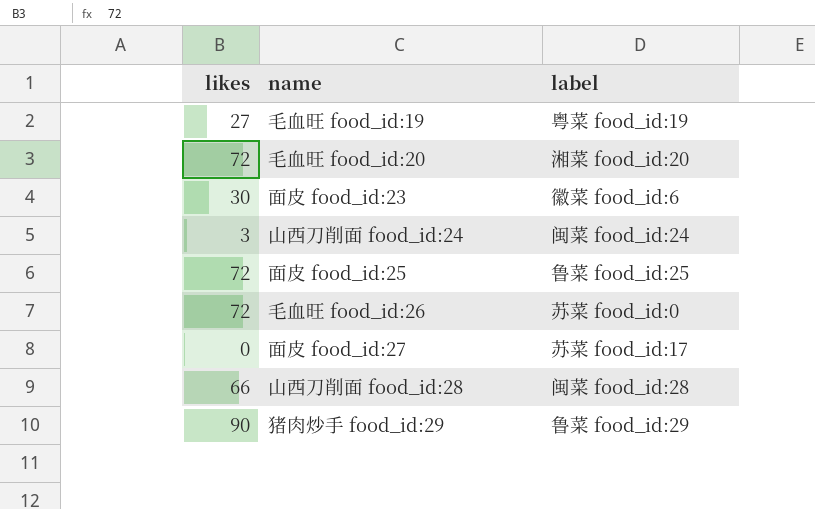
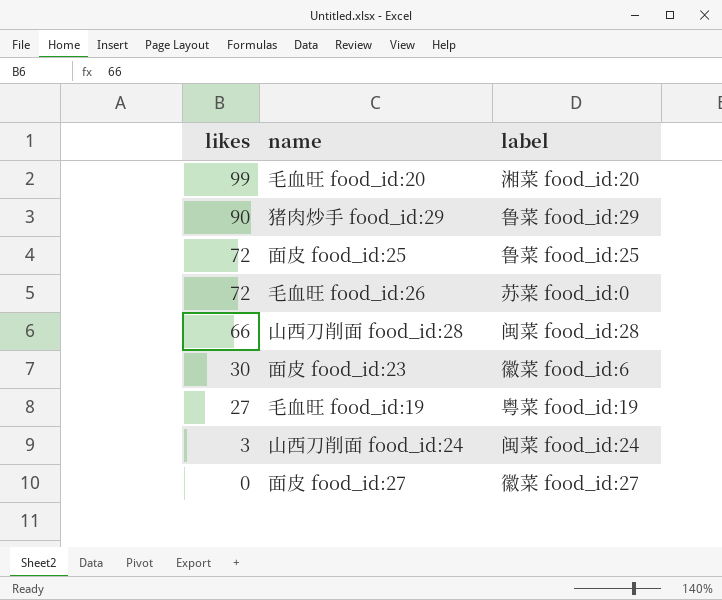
row order: none -> likes descending
毛血旺 food_id:20 | likes: 72 -> 99
面皮 food_id:27 | label: 苏菜 food_id:17 -> 徽菜 food_id:27

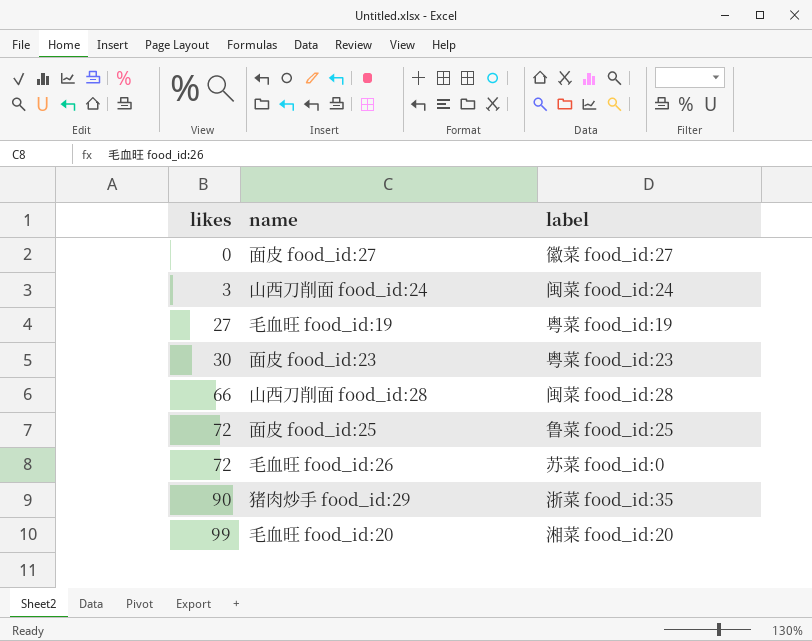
row order: likes descending -> likes ascending
面皮 food_id:23 | label: 徽菜 food_id:6 -> 粤菜 food_id:23
猪肉炒手 food_id:29 | label: 鲁菜 food_id:29 -> 浙菜 food_id:35

